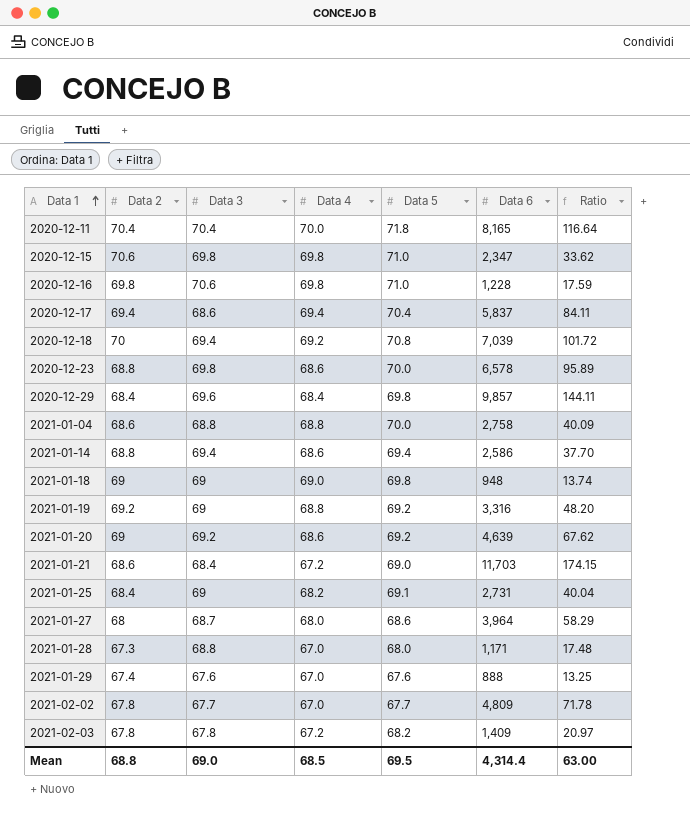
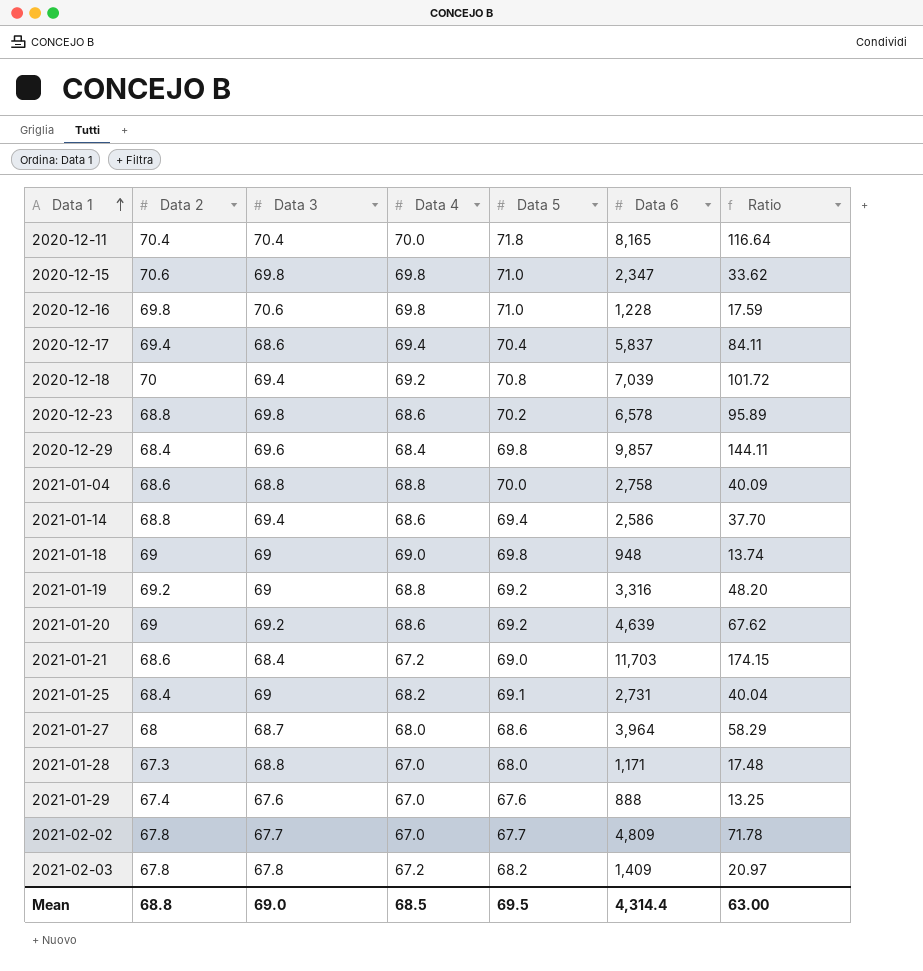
2020-12-23 | Data 5: 70.0 -> 70.2

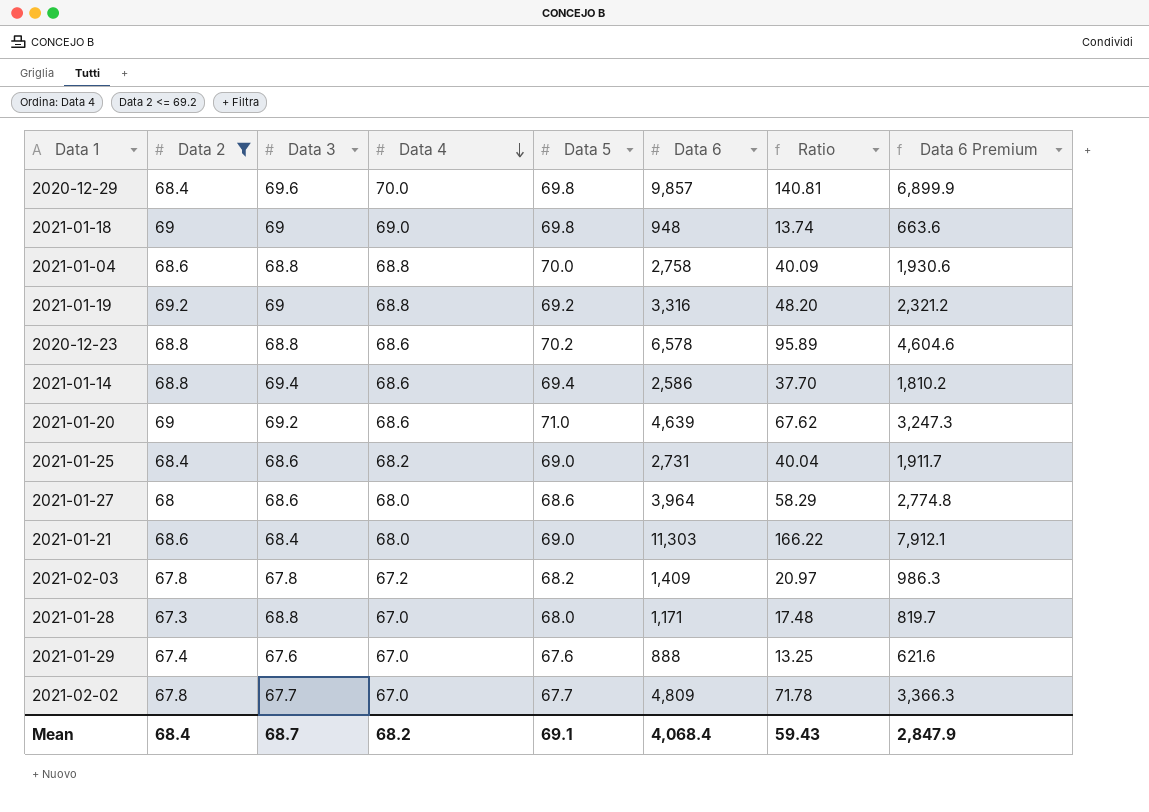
filter: none -> Data 2 <= 69.2
row order: Data 1 ascending -> Data 4 descending
column Data 6 Premium | formula: none -> [Data 6] * 0.7
2020-12-29 | Data 4: 68.4 -> 70.0
2020-12-29 | Ratio: 144.11 -> 140.81
2020-12-23 | Data 3: 69.8 -> 68.8
2021-01-20 | Data 5: 69.2 -> 71.0
2021-01-25 | Data 3: 69 -> 68.6
2021-01-25 | Data 5: 69.1 -> 69.0
2021-01-27 | Data 3: 68.7 -> 68.6
2021-01-21 | Data 4: 67.2 -> 68.0
2021-01-21 | Data 6: 11,703 -> 11,303
2021-01-21 | Ratio: 174.15 -> 166.22
Mean | Data 2: 68.8 -> 68.4
Mean | Data 3: 69.0 -> 68.7
Mean | Data 4: 68.5 -> 68.2
Mean | Data 5: 69.5 -> 69.1
Mean | Data 6: 4,314.4 -> 4,068.4
Mean | Ratio: 63.00 -> 59.43

